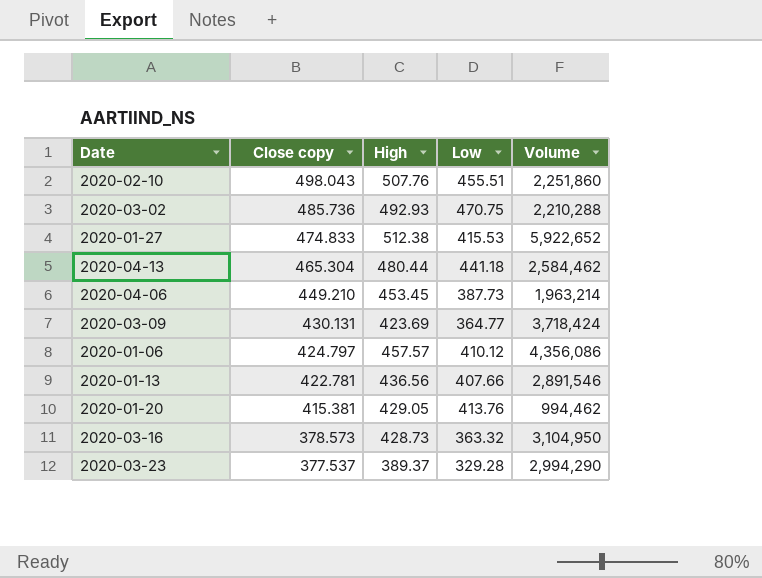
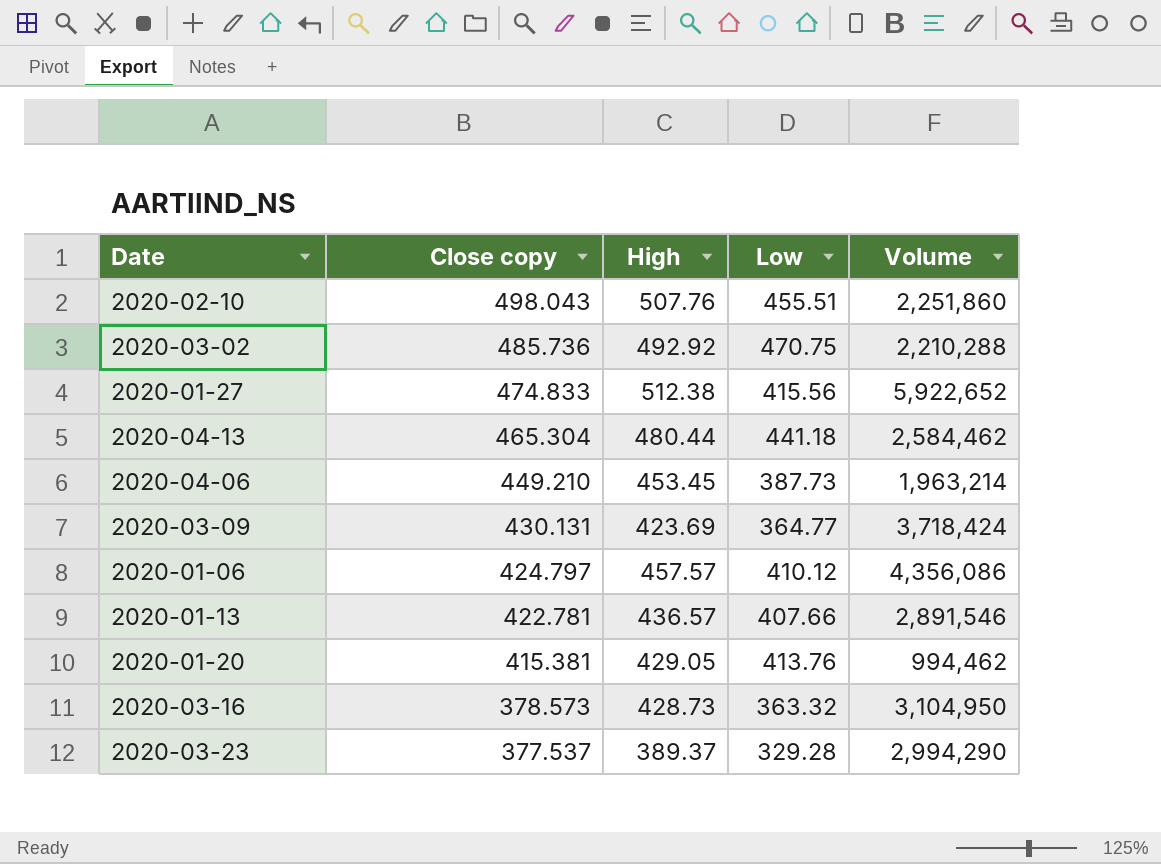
2020-03-02 | High: 492.93 -> 492.92
2020-01-27 | Low: 415.53 -> 415.56
2020-01-13 | High: 436.56 -> 436.57

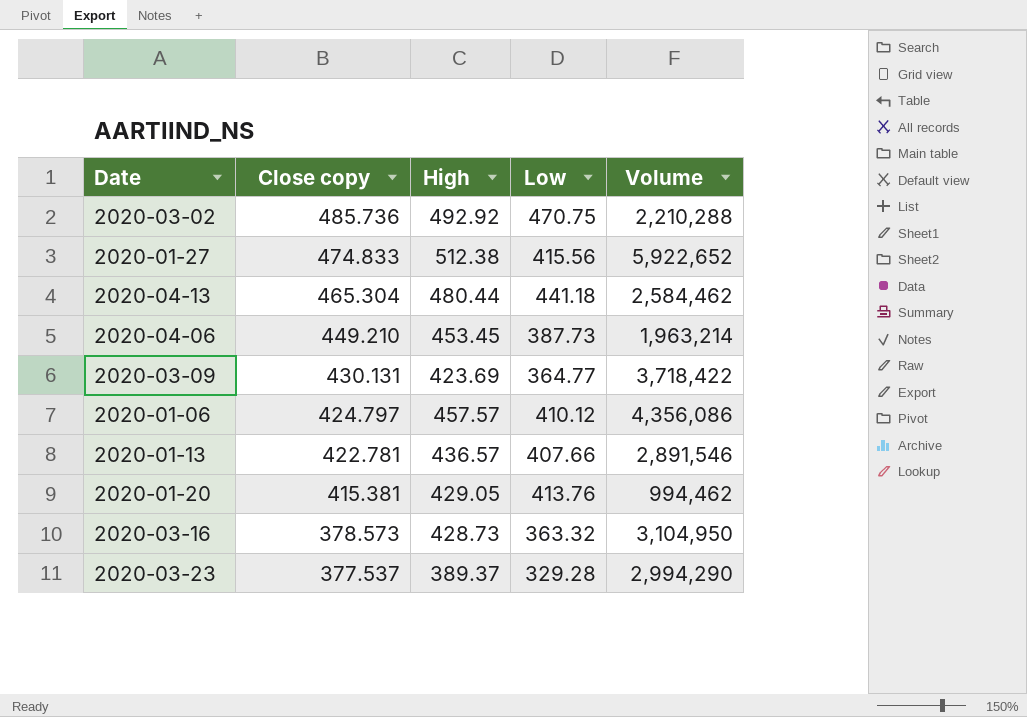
row 2020-02-10: 498.043 | 507.76 | 455.51 | 2,251,860 -> none
2020-03-09 | Volume: 3,718,424 -> 3,718,422

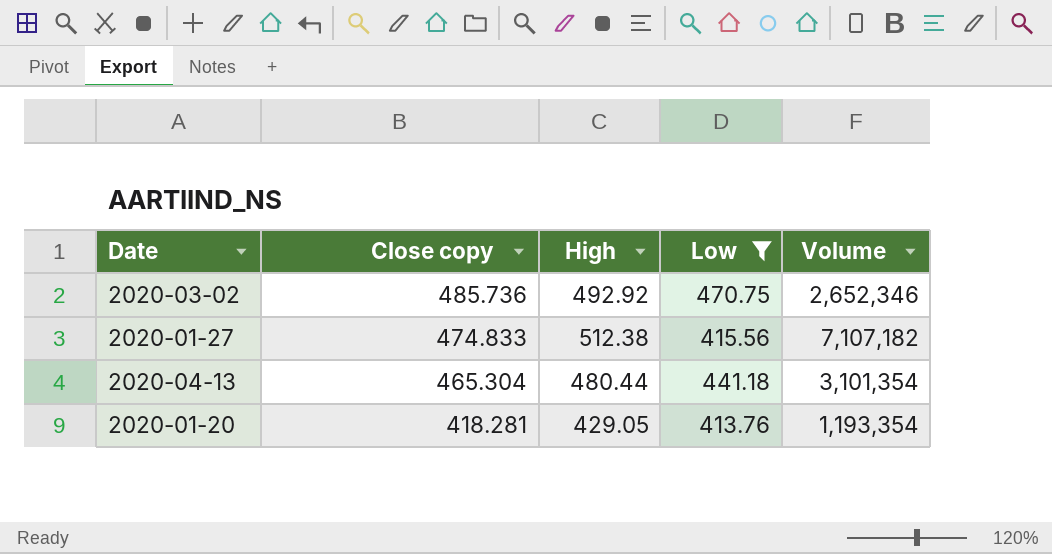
filter: none -> Low >= 413.76
2020-03-02 | Volume: 2,210,288 -> 2,652,346
2020-01-27 | Volume: 5,922,652 -> 7,107,182
2020-04-13 | Volume: 2,584,462 -> 3,101,354
2020-01-20 | Close copy: 415.381 -> 418.281
2020-01-20 | Volume: 994,462 -> 1,193,354

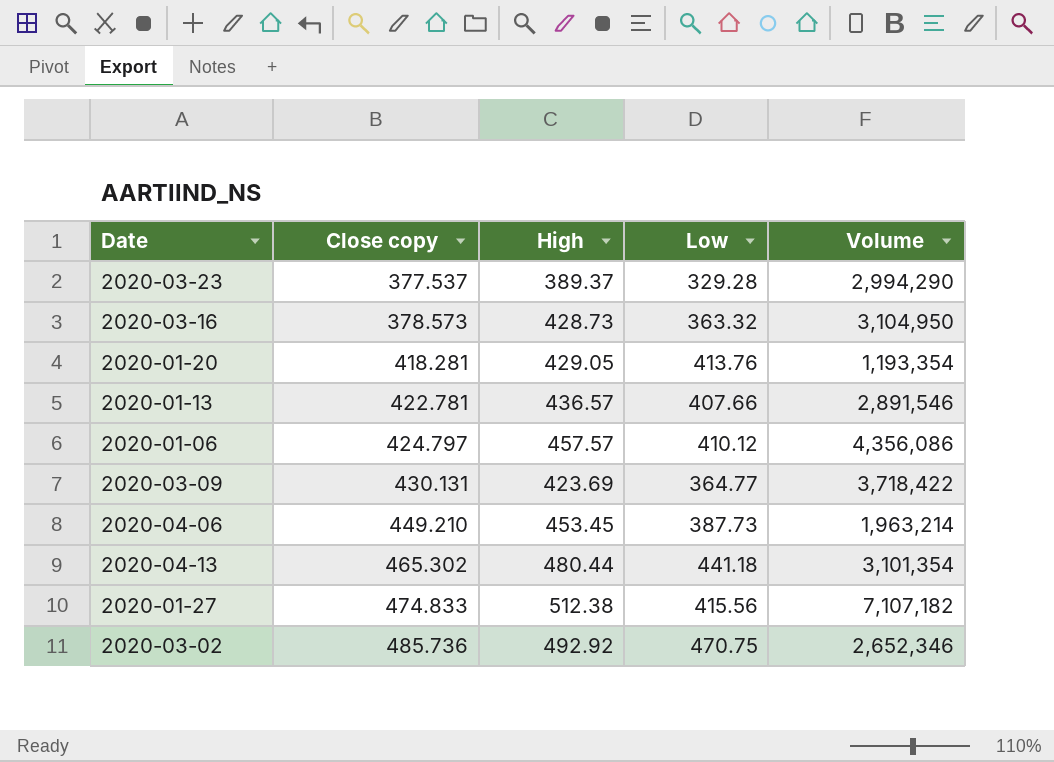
filter: Low >= 413.76 -> none
row order: Close copy descending -> Close copy ascending
2020-04-13 | Close copy: 465.304 -> 465.302

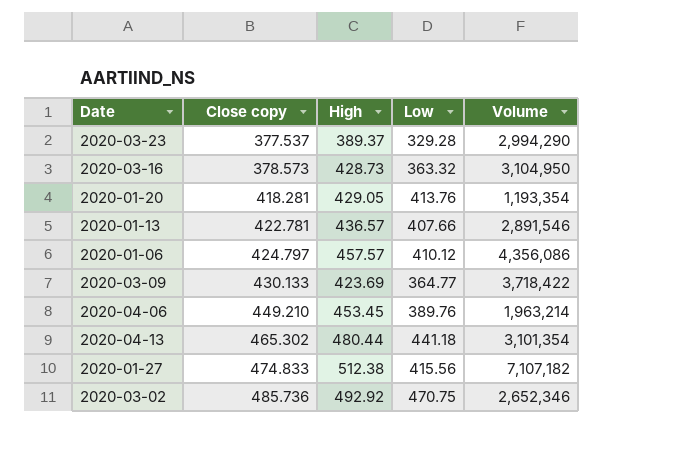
2020-03-09 | Close copy: 430.131 -> 430.133
2020-04-06 | Low: 387.73 -> 389.76

